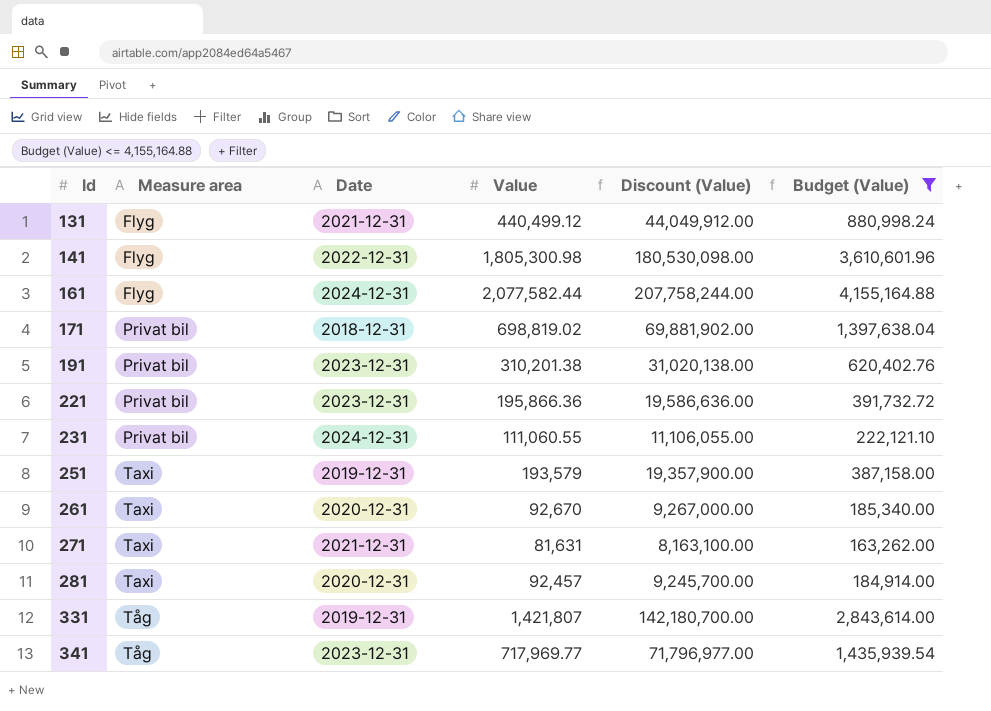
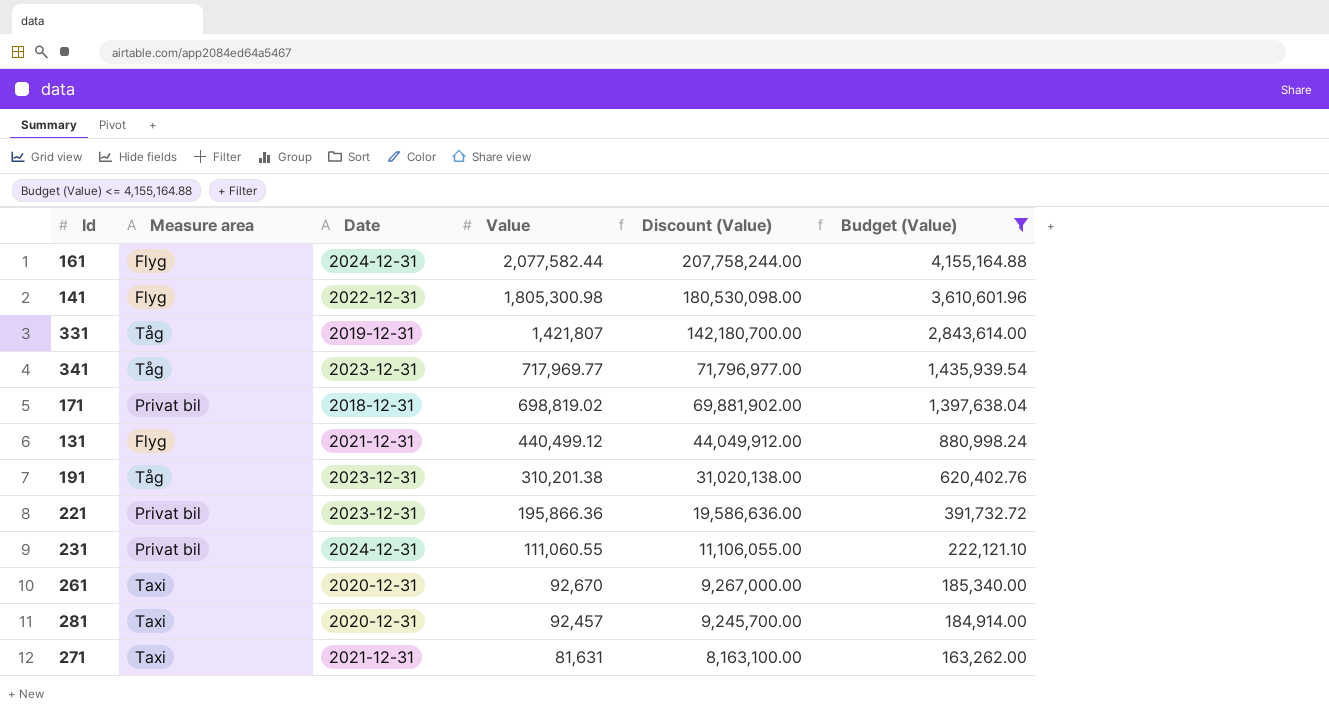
row order: Id ascending -> Value descending
row 251: Taxi | 2019-12-31 | 193,579 | 19,357,900.00 | 387,158.00 -> none
191 | Measure area: Privat bil -> Tåg

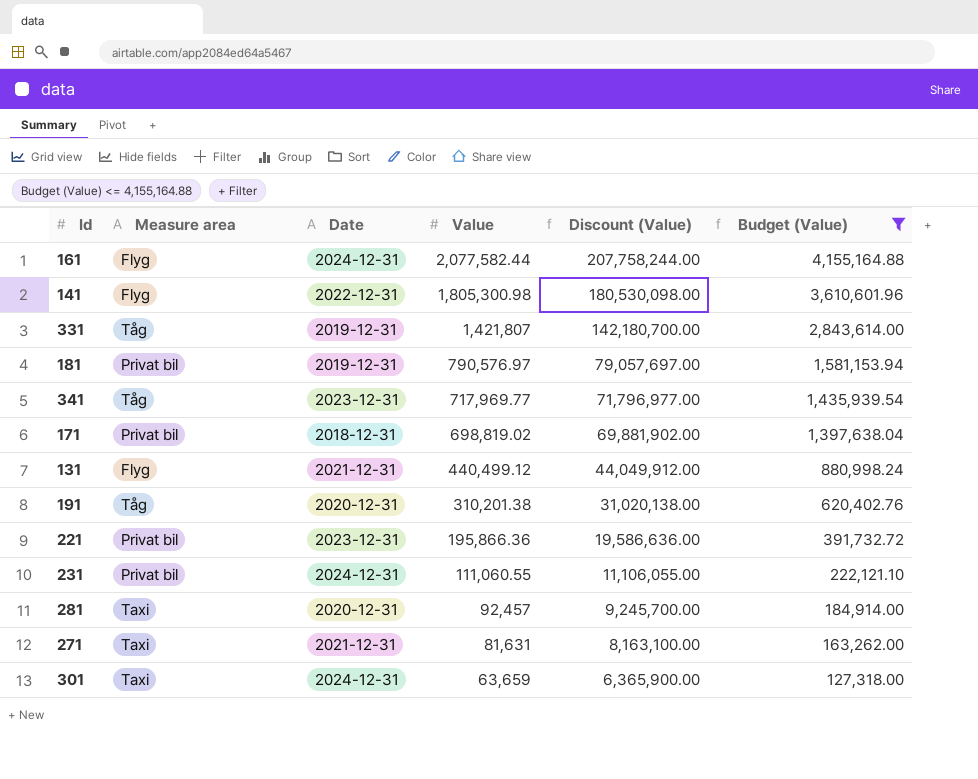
row 261: Taxi | 2020-12-31 | 92,670 | 9,267,000.00 | 185,340.00 -> none
row 181: none -> Privat bil | 2019-12-31 | 790,576.97 | 79,057,697.00 | 1,581,153.94
191 | Date: 2023-12-31 -> 2020-12-31
row 301: none -> Taxi | 2024-12-31 | 63,659 | 6,365,900.00 | 127,318.00

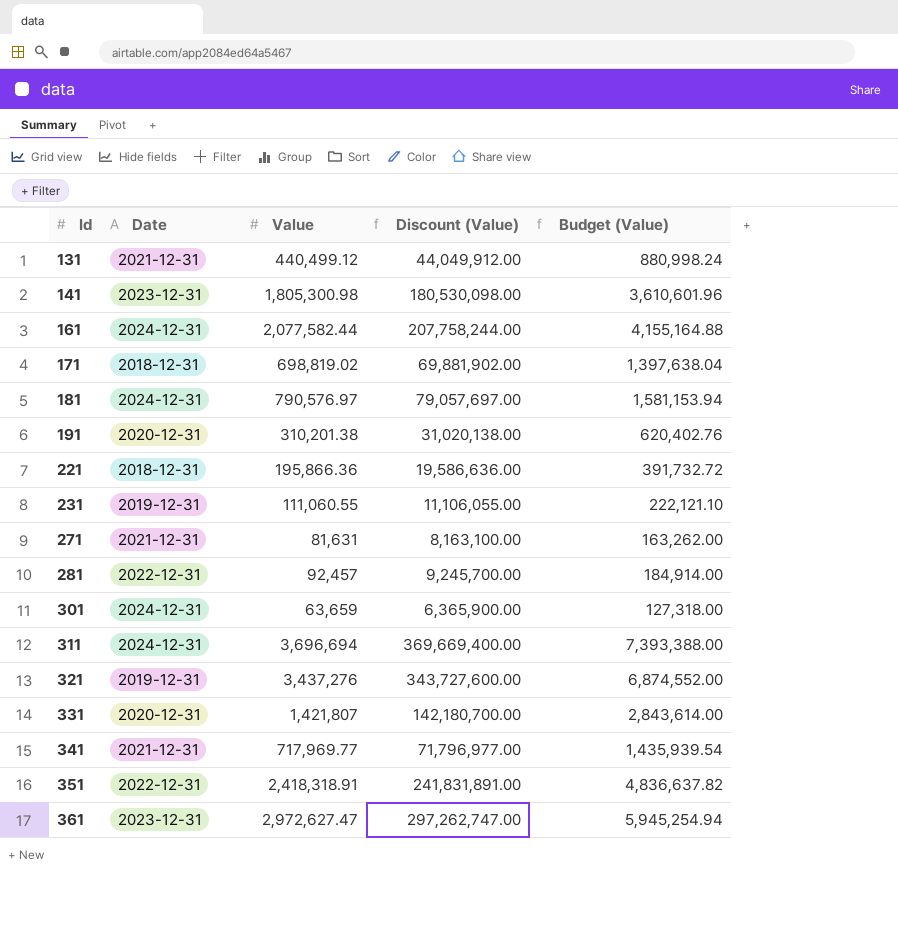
filter: Budget (Value) <= 4,155,164.88 -> none
row order: Value descending -> Id ascending
column Measure area | position: 2 -> none
141 | Date: 2022-12-31 -> 2023-12-31
181 | Date: 2019-12-31 -> 2024-12-31
221 | Date: 2023-12-31 -> 2018-12-31
231 | Date: 2024-12-31 -> 2019-12-31
281 | Date: 2020-12-31 -> 2022-12-31
331 | Date: 2019-12-31 -> 2020-12-31
341 | Date: 2023-12-31 -> 2021-12-31

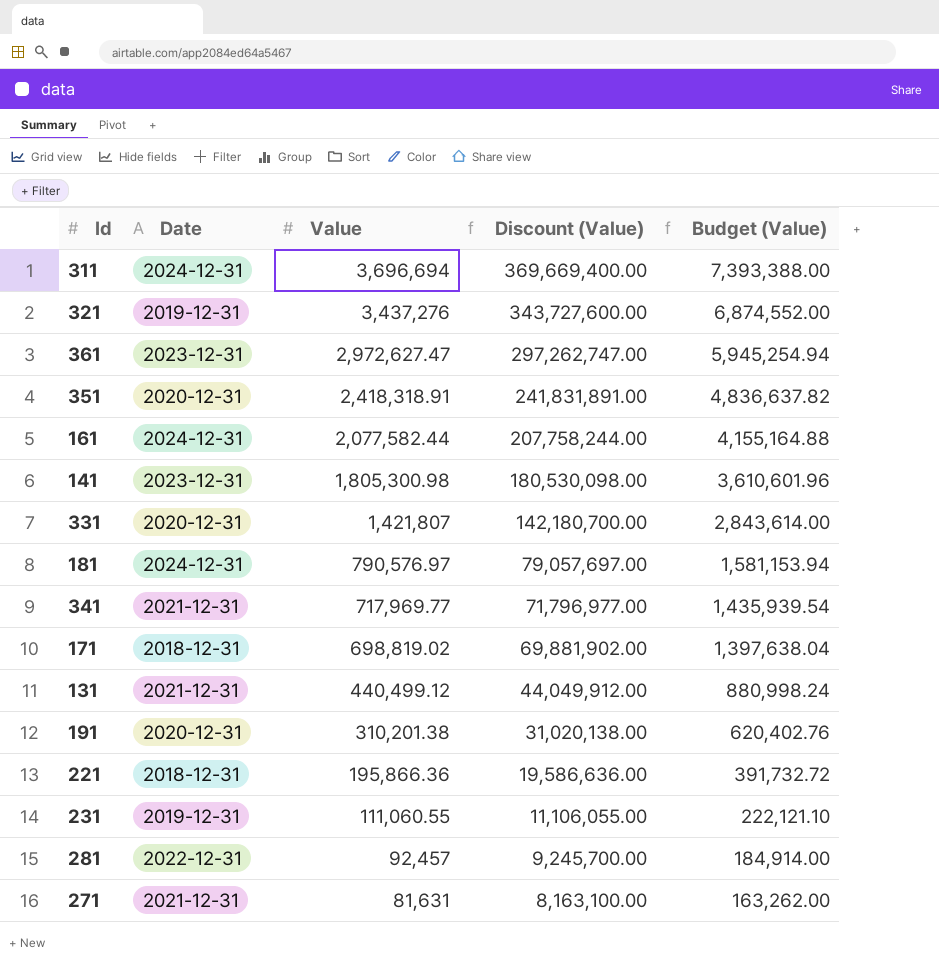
row order: Id ascending -> Value descending
row 301: 2024-12-31 | 63,659 | 6,365,900.00 | 127,318.00 -> none
351 | Date: 2022-12-31 -> 2020-12-31

